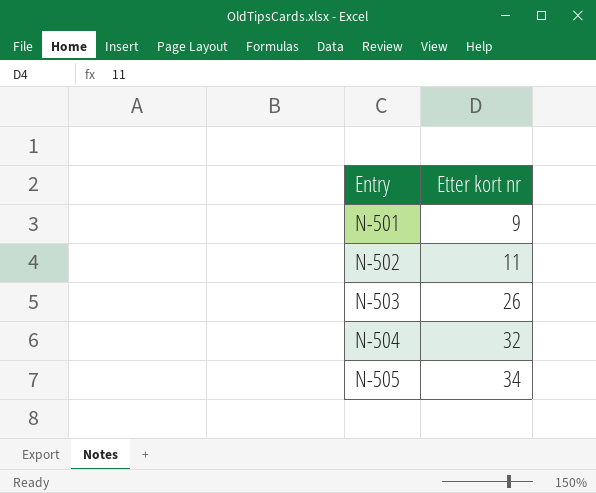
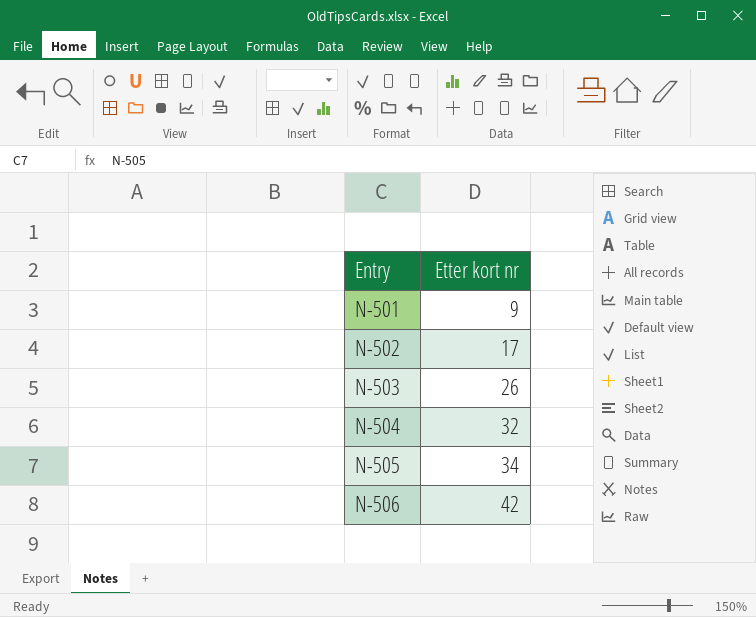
N-502 | Etter kort nr: 11 -> 17
row N-506: none -> 42

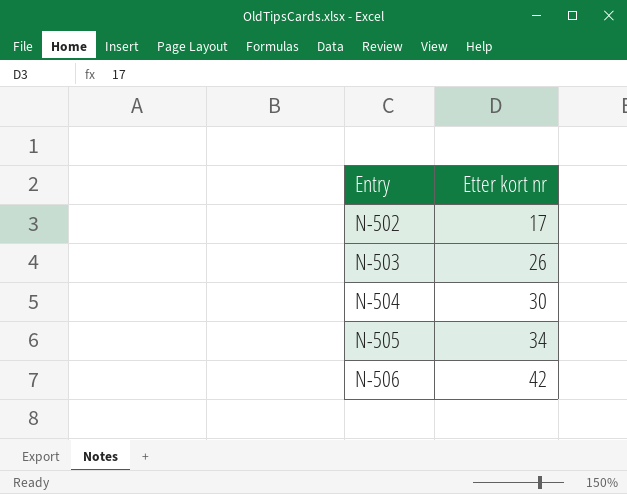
row N-501: 9 -> none
N-504 | Etter kort nr: 32 -> 30

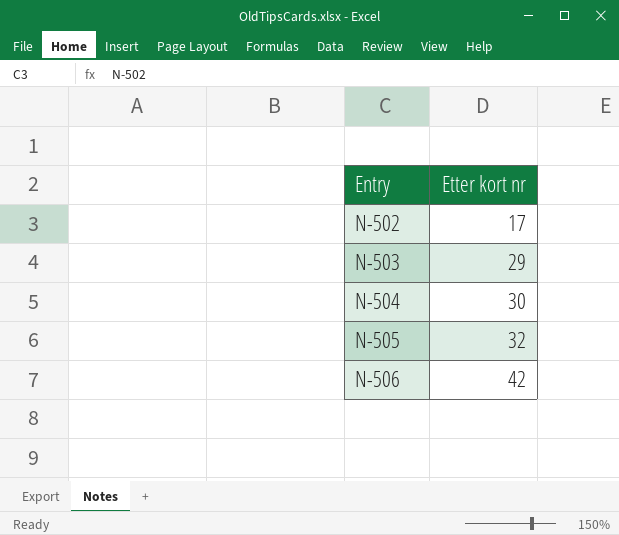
N-503 | Etter kort nr: 26 -> 29
N-505 | Etter kort nr: 34 -> 32

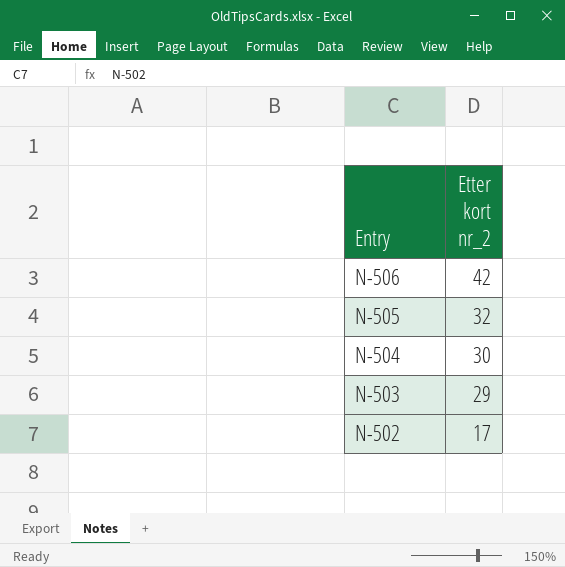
row order: Entry ascending -> Entry descending
column name: Etter kort nr -> Etter kort nr_2

